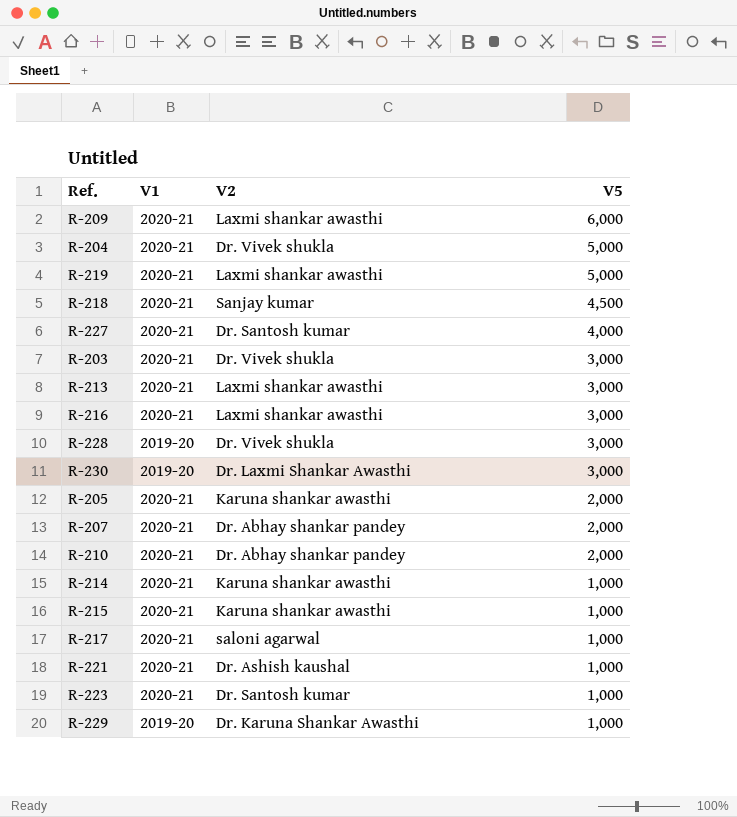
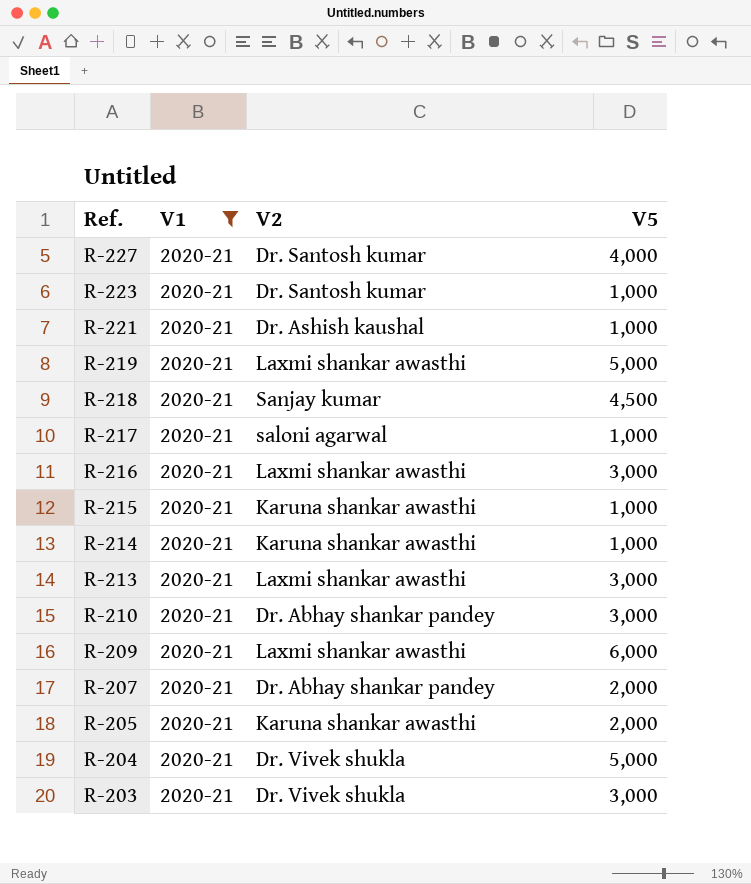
filter: none -> V1 = 2020-21
row order: V5 descending -> Ref. descending
R-210 | V5: 2,000 -> 3,000

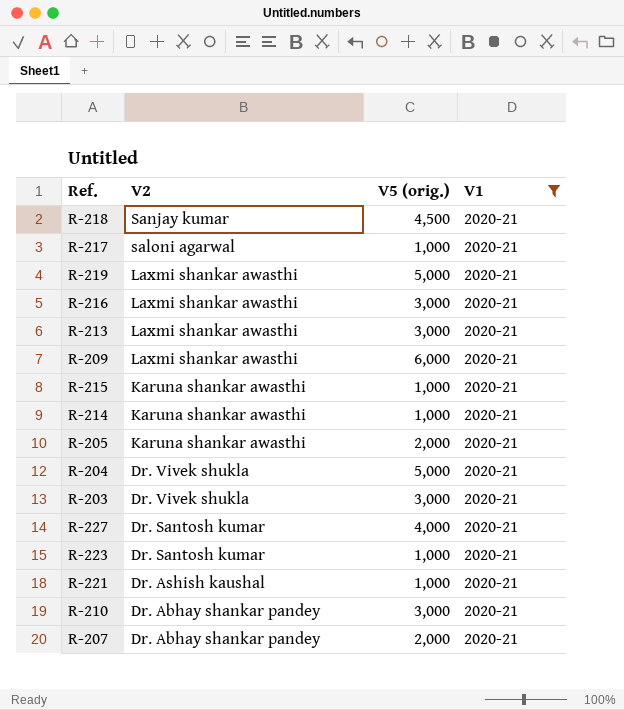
row order: Ref. descending -> V2 descending
column name: V5 -> V5 (orig.)
column V1 | position: 2 -> 4

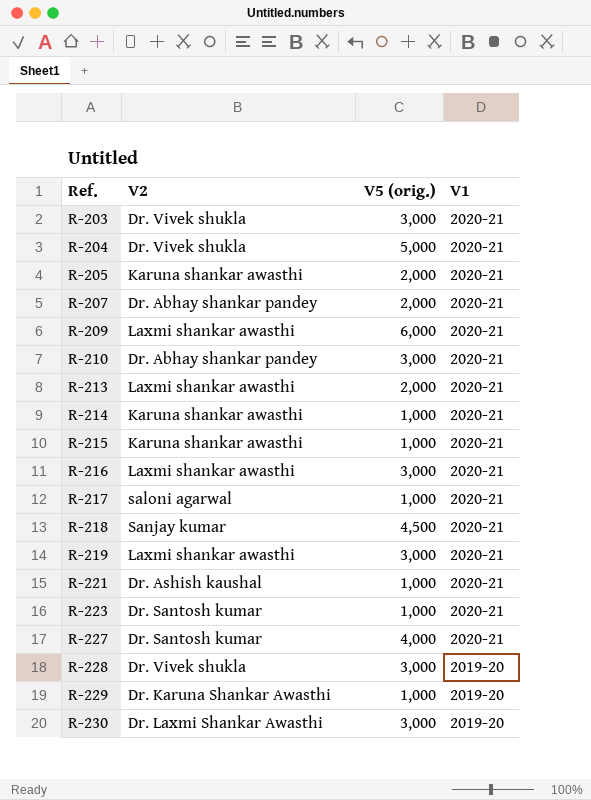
filter: V1 = 2020-21 -> none
row order: V2 descending -> Ref. ascending
R-213 | V5 (orig.): 3,000 -> 2,000
R-219 | V5 (orig.): 5,000 -> 3,000

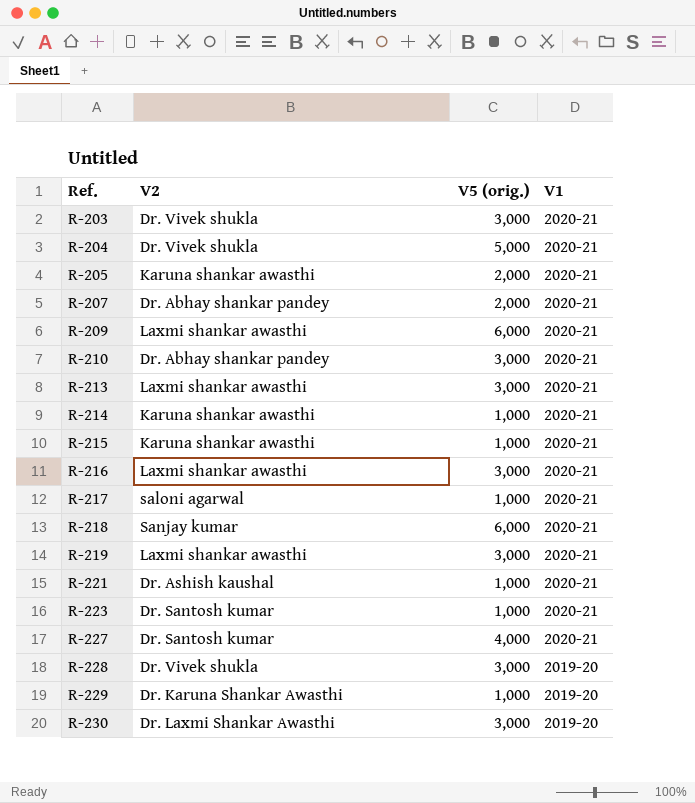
R-213 | V5 (orig.): 2,000 -> 3,000
R-218 | V5 (orig.): 4,500 -> 6,000

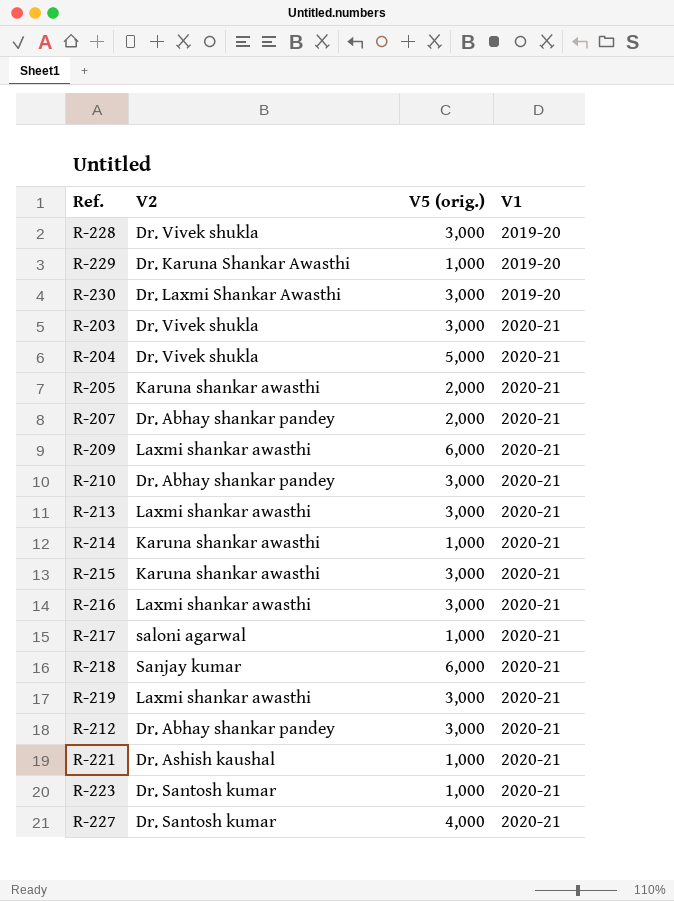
row order: Ref. ascending -> V1 ascending
R-215 | V5 (orig.): 1,000 -> 3,000
row R-212: none -> Dr. Abhay shankar pandey | 3,000 | 2020-21

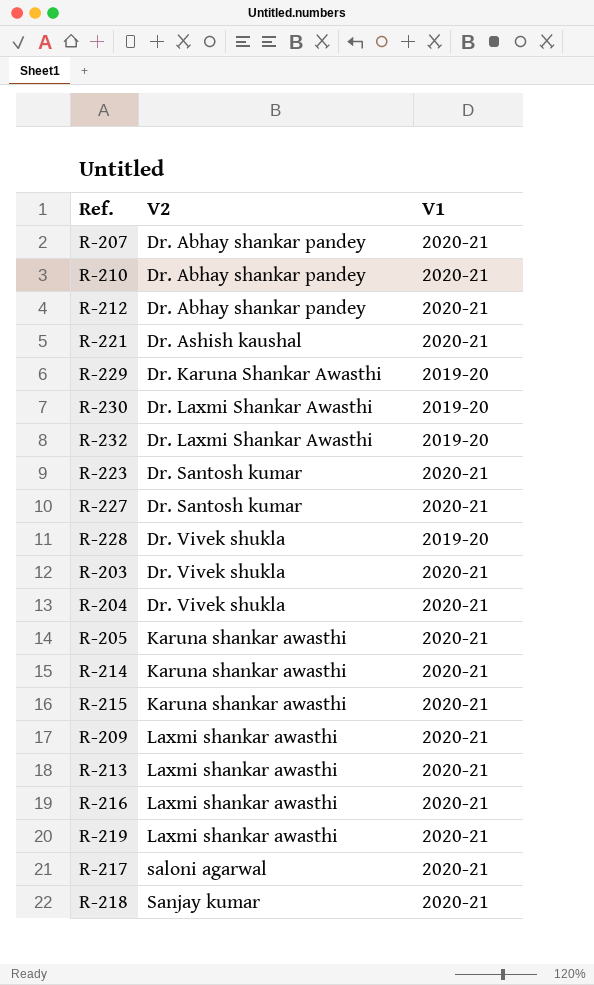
row order: V1 ascending -> V2 ascending
column V5 (orig.) | position: 3 -> none
row R-232: none -> Dr. Laxmi Shankar Awasthi | 2019-20

